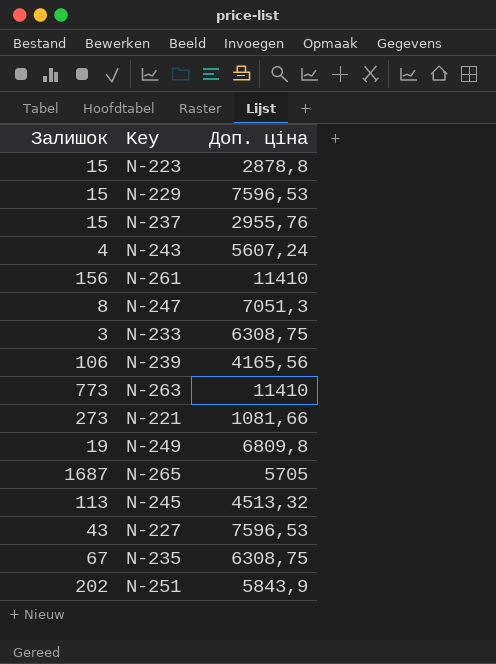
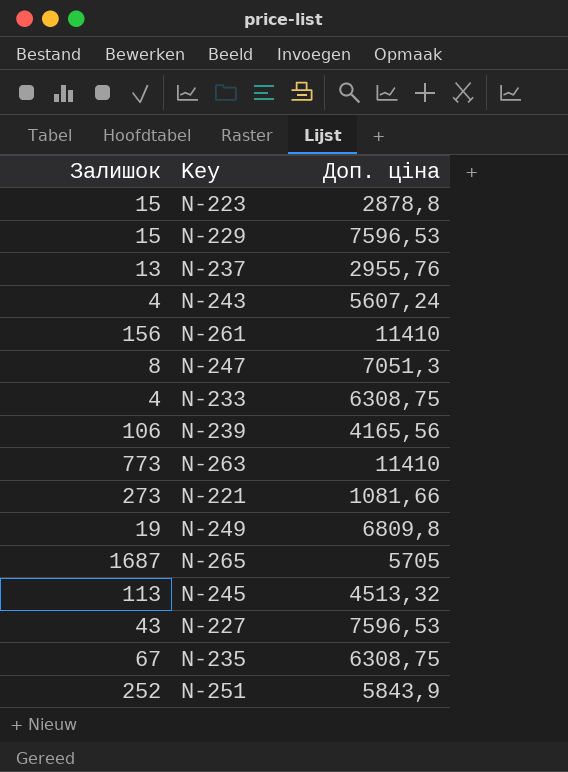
N-237 | Залишок: 15 -> 13
N-233 | Залишок: 3 -> 4
N-251 | Залишок: 202 -> 252

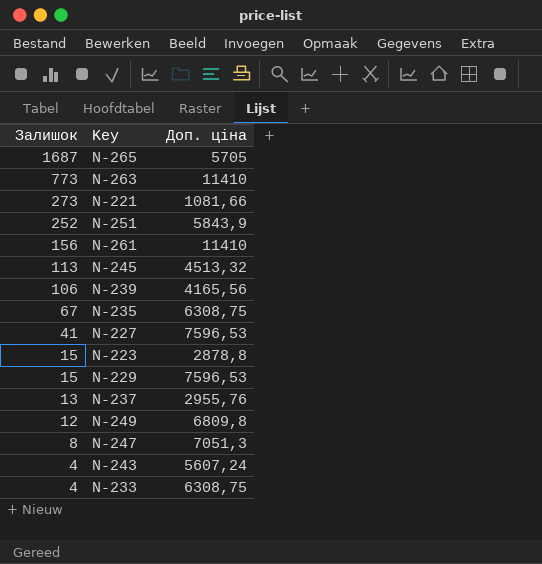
row order: none -> Залишок descending
N-227 | Залишок: 43 -> 41
N-249 | Залишок: 19 -> 12

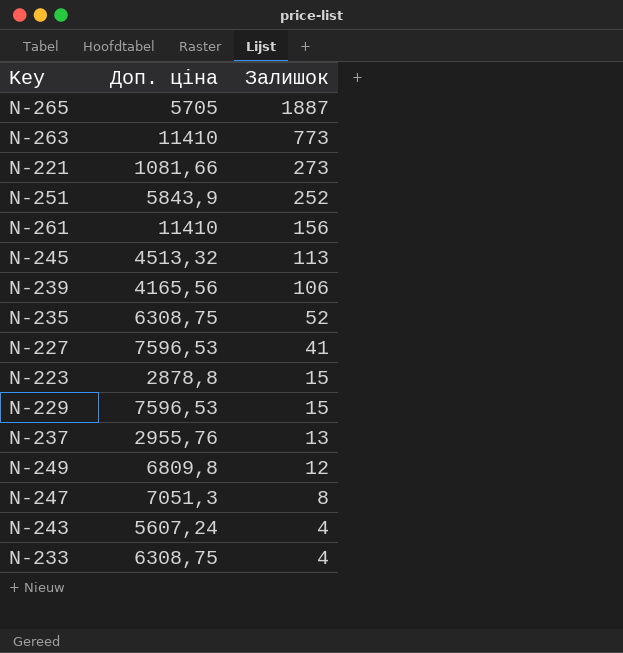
column Залишок | position: 1 -> 3
N-265 | Залишок: 1687 -> 1887
N-235 | Залишок: 67 -> 52

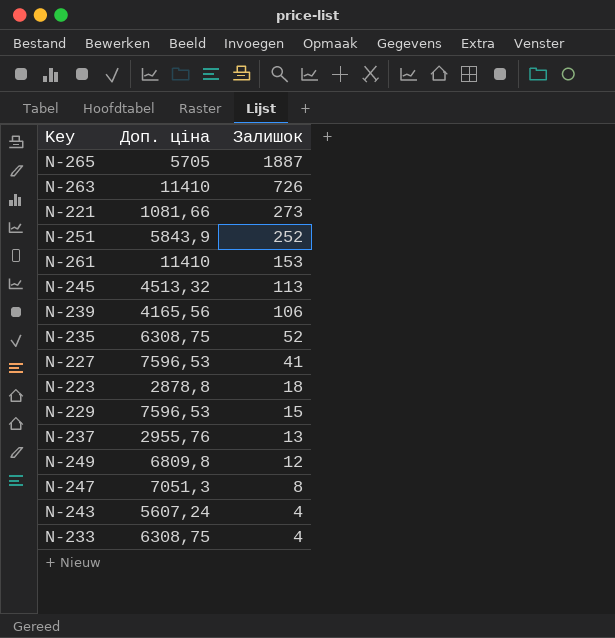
N-263 | Залишок: 773 -> 726
N-261 | Залишок: 156 -> 153
N-223 | Залишок: 15 -> 18

